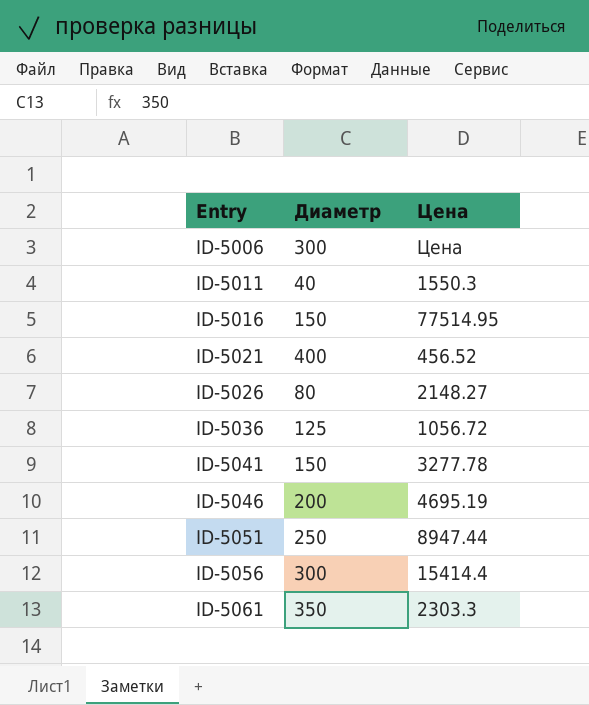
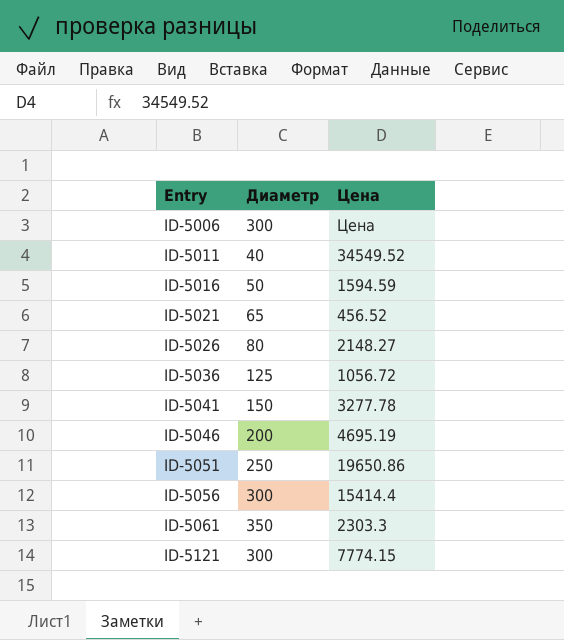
ID-5011 | Цена: 1550.3 -> 34549.52
ID-5016 | Диаметр: 150 -> 50
ID-5016 | Цена: 77514.95 -> 1594.59
ID-5021 | Диаметр: 400 -> 65
ID-5051 | Цена: 8947.44 -> 19650.86
row ID-5121: none -> 300 | 7774.15

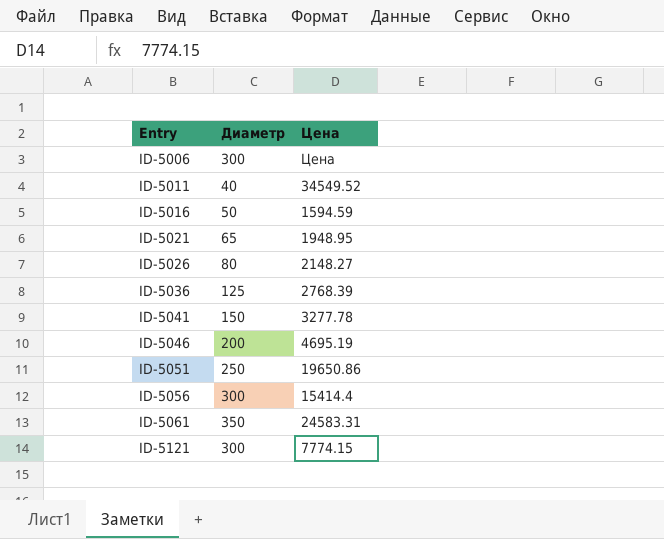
ID-5021 | Цена: 456.52 -> 1948.95
ID-5036 | Цена: 1056.72 -> 2768.39
ID-5061 | Цена: 2303.3 -> 24583.31

